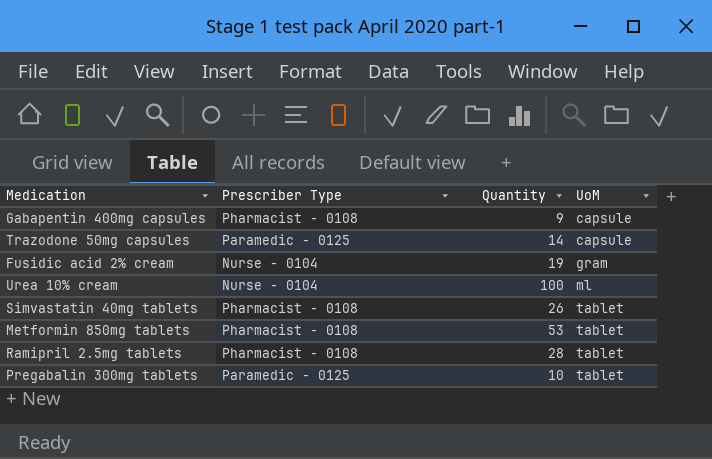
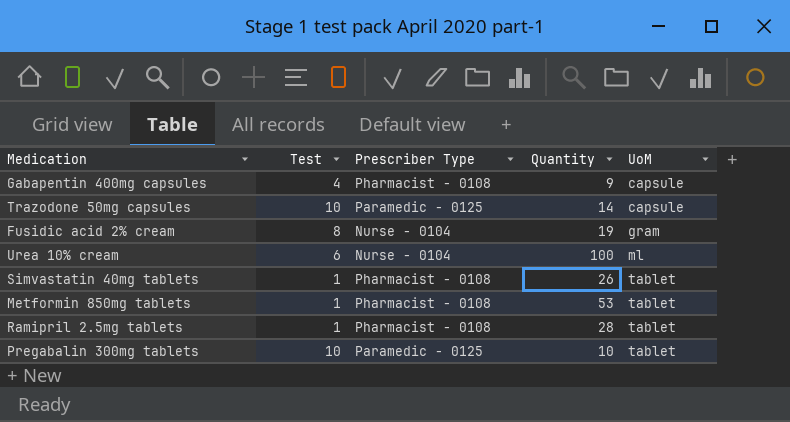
column Test | position: none -> 2

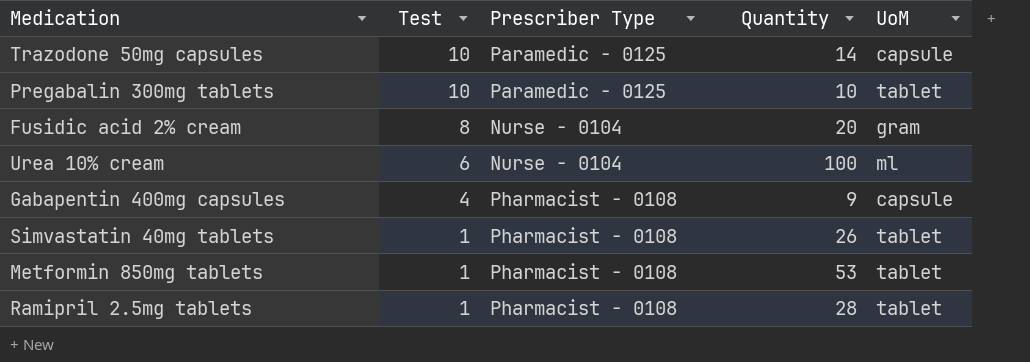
row order: UoM ascending -> Test descending
Fusidic acid 2% cream | Quantity: 19 -> 20

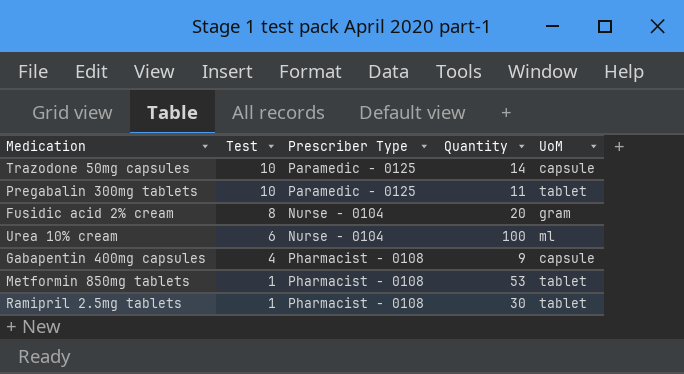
row Simvastatin 40mg tablets: 1 | Pharmacist - 0108 | 26 | tablet -> none
Pregabalin 300mg tablets | Quantity: 10 -> 11
Ramipril 2.5mg tablets | Quantity: 28 -> 30

